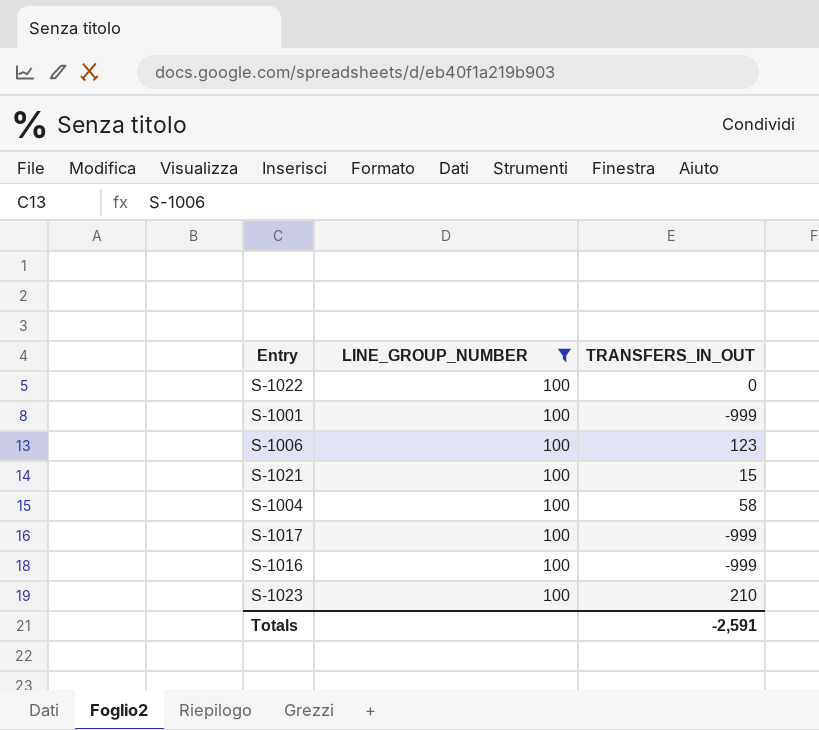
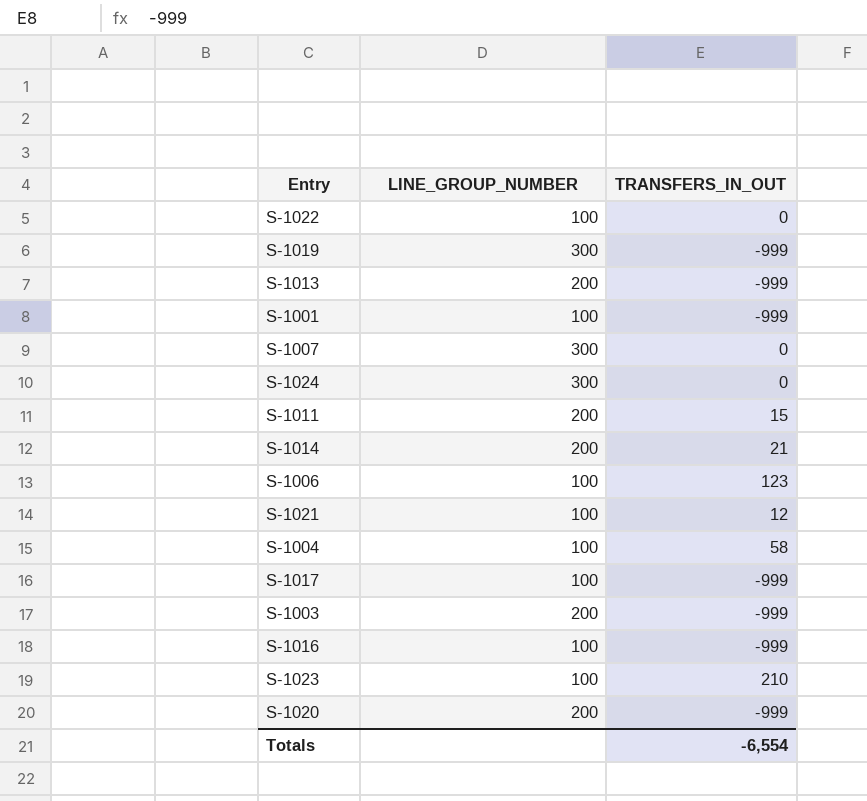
filter: LINE_GROUP_NUMBER = 100 -> none
S-1021 | TRANSFERS_IN_OUT: 15 -> 12
Totals | TRANSFERS_IN_OUT: -2,591 -> -6,554

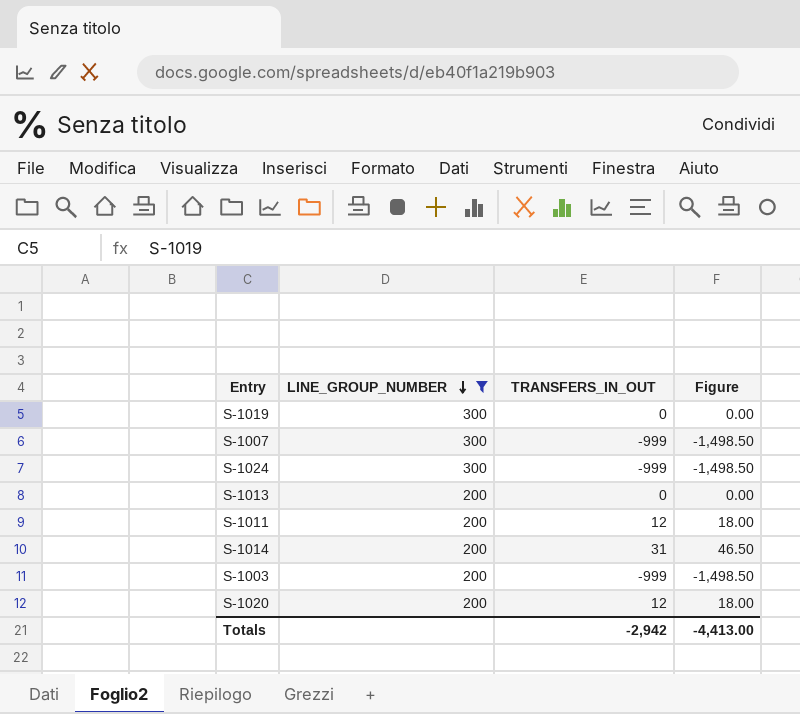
filter: none -> LINE_GROUP_NUMBER != 100
row order: none -> LINE_GROUP_NUMBER descending
column Figure | formula: none -> [TRANSFERS_IN_OUT] * 1.5
S-1019 | TRANSFERS_IN_OUT: -999 -> 0
S-1007 | TRANSFERS_IN_OUT: 0 -> -999
S-1024 | TRANSFERS_IN_OUT: 0 -> -999
S-1013 | TRANSFERS_IN_OUT: -999 -> 0
S-1011 | TRANSFERS_IN_OUT: 15 -> 12
S-1014 | TRANSFERS_IN_OUT: 21 -> 31
S-1020 | TRANSFERS_IN_OUT: -999 -> 12
Totals | TRANSFERS_IN_OUT: -6,554 -> -2,942

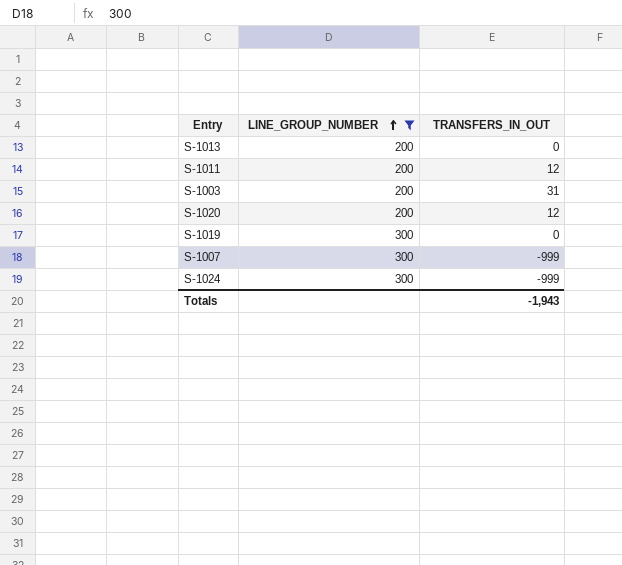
row order: LINE_GROUP_NUMBER descending -> LINE_GROUP_NUMBER ascending
column Figure | formula: [TRANSFERS_IN_OUT] * 1.5 -> none
row S-1014: 200 | 31 | 46.50 -> none
S-1003 | TRANSFERS_IN_OUT: -999 -> 31
Totals | TRANSFERS_IN_OUT: -2,942 -> -1,943

